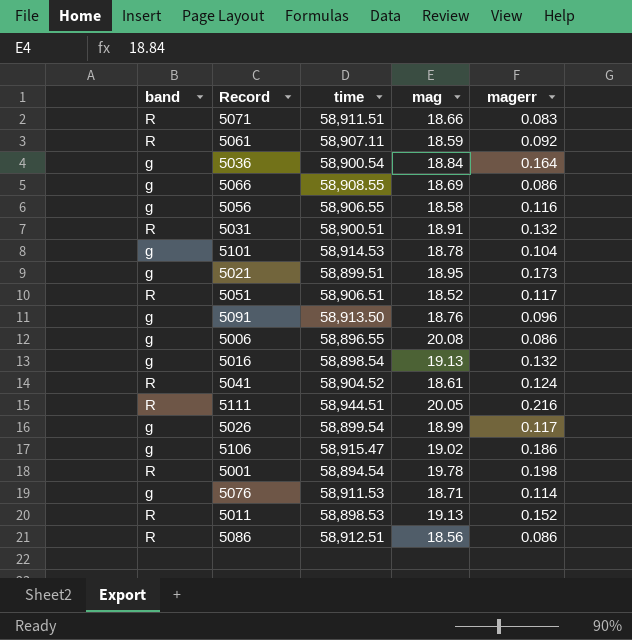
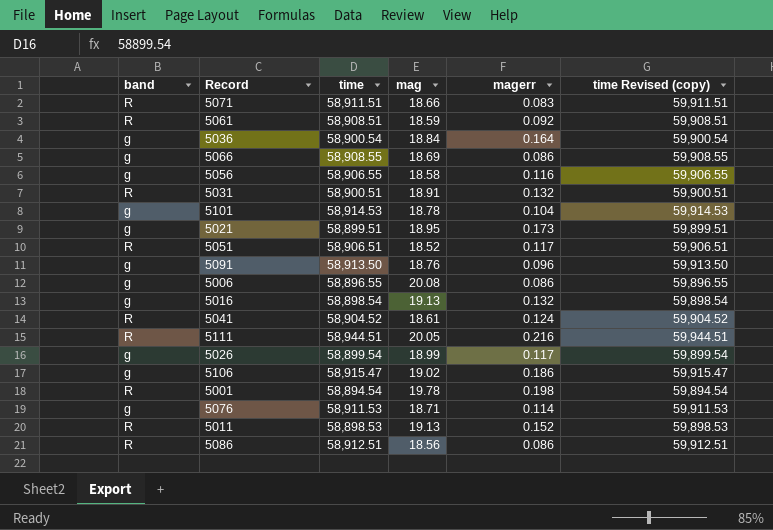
column time Revised (copy) | formula: none -> [time] + 1000
5061 | time: 58,907.11 -> 58,908.51

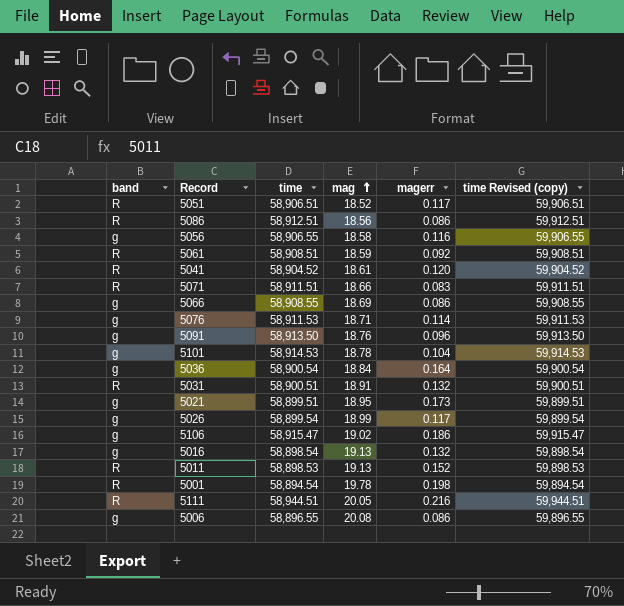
row order: none -> mag ascending
5041 | magerr: 0.124 -> 0.120

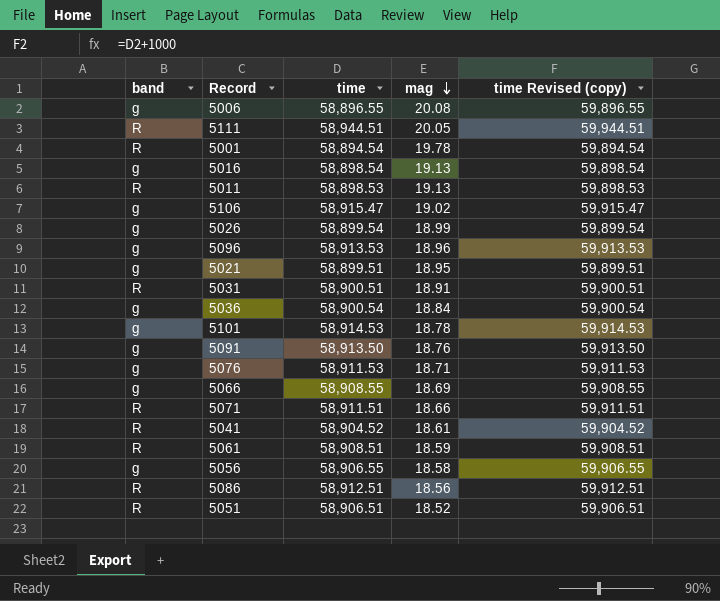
row order: mag ascending -> mag descending
column magerr | position: 5 -> none
row 5096: none -> g | 58,913.53 | 18.96 | 59,913.53

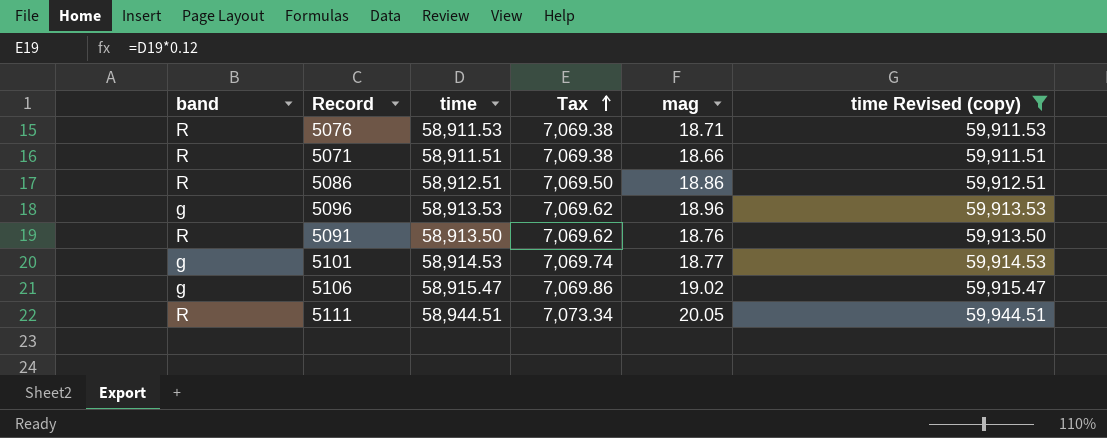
filter: none -> time Revised (copy) >= 59,911.51
row order: mag descending -> Tax ascending
column Tax | formula: none -> [time] * 0.12
5076 | band: g -> R
5086 | mag: 18.56 -> 18.86
5091 | band: g -> R
5101 | mag: 18.78 -> 18.77

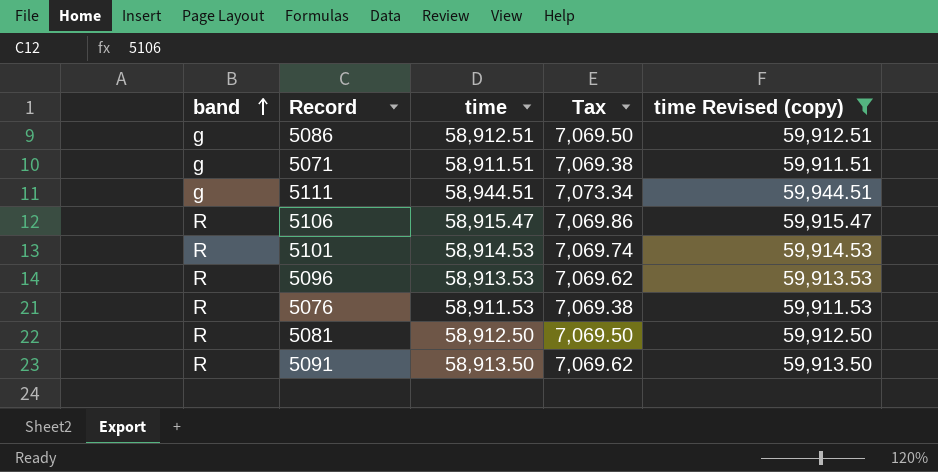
row order: Tax ascending -> band ascending
column mag | position: 5 -> none
5086 | band: R -> g
5071 | band: R -> g
5111 | band: R -> g
5106 | band: g -> R
5101 | band: g -> R
5096 | band: g -> R
row 5081: none -> R | 58,912.50 | 7,069.50 | 59,912.50

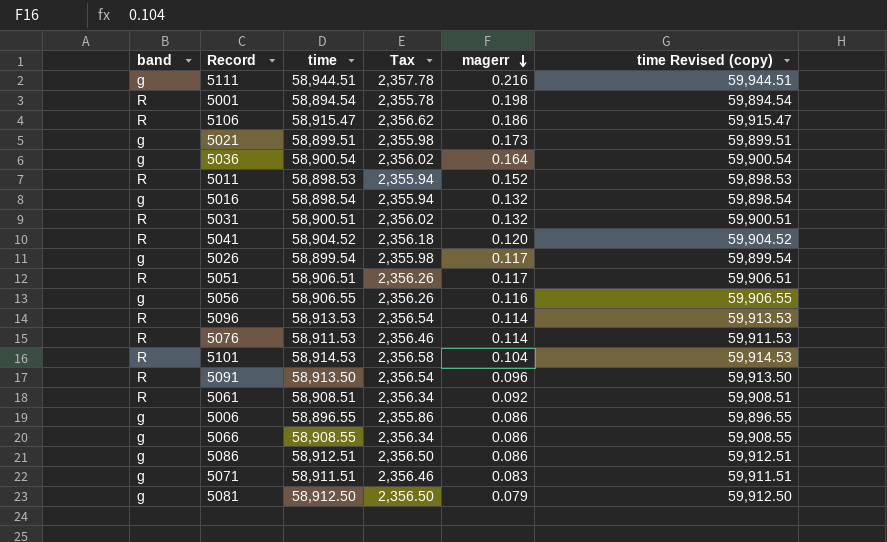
filter: time Revised (copy) >= 59,911.51 -> none
row order: band ascending -> magerr descending
column Tax | formula: [time] * 0.12 -> [time] * 0.04
column magerr | position: none -> 5
5081 | band: R -> g

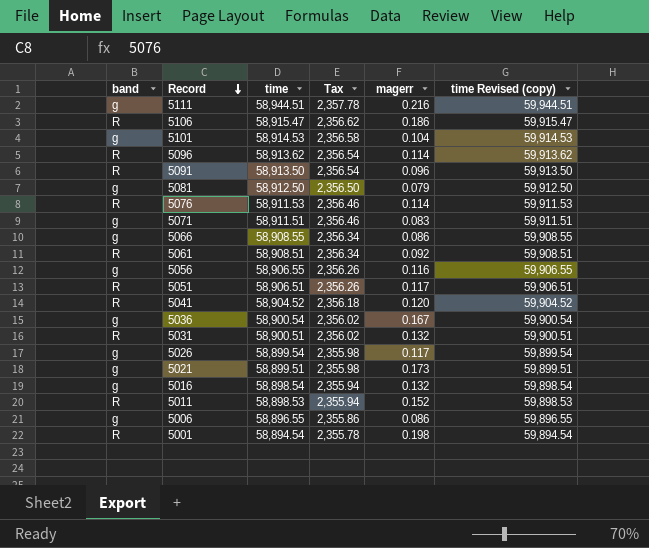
row order: magerr descending -> Record descending
row 5086: g | 58,912.51 | 2,356.50 | 0.086 | 59,912.51 -> none
5101 | band: R -> g
5096 | time: 58,913.53 -> 58,913.62
5096 | time Revised (copy): 59,913.53 -> 59,913.62
5036 | magerr: 0.164 -> 0.167

